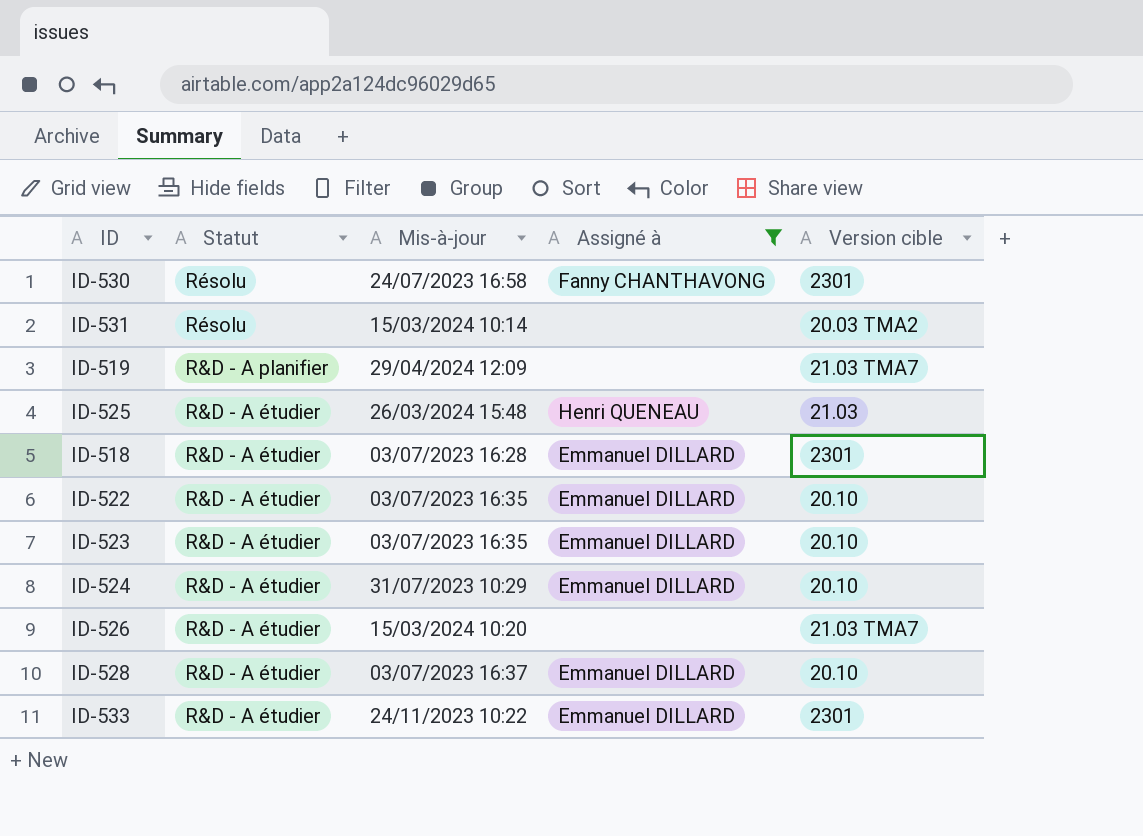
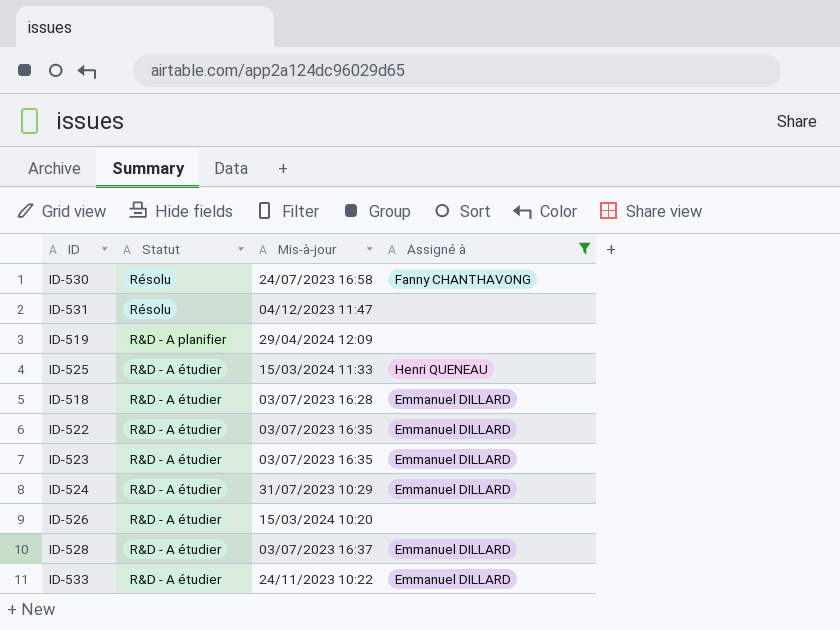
column Version cible | position: 5 -> none
ID-531 | Mis-à-jour: 15/03/2024 10:14 -> 04/12/2023 11:47
ID-525 | Mis-à-jour: 26/03/2024 15:48 -> 15/03/2024 11:33

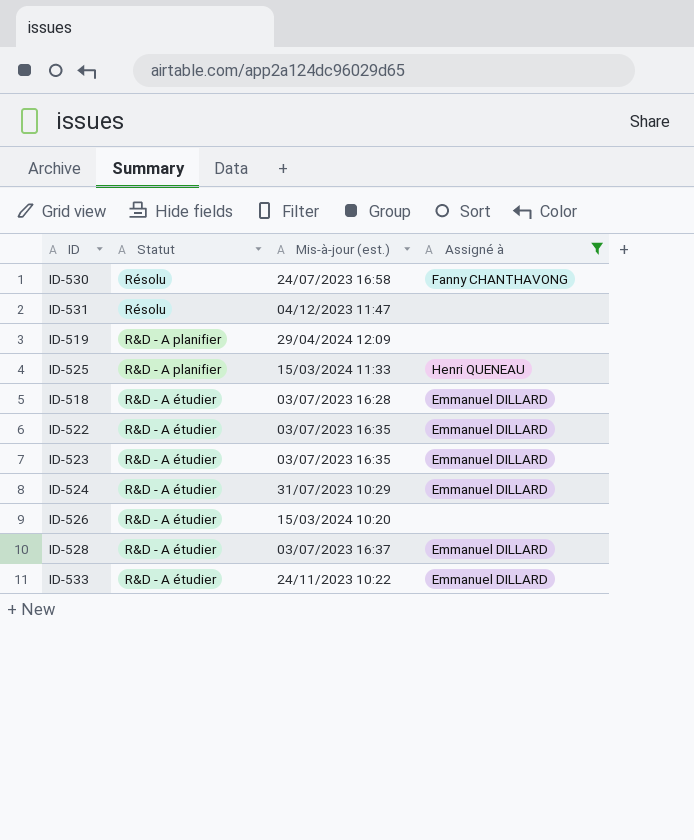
column name: Mis-à-jour -> Mis-à-jour (est.)
ID-525 | Statut: R&D - A étudier -> R&D - A planifier

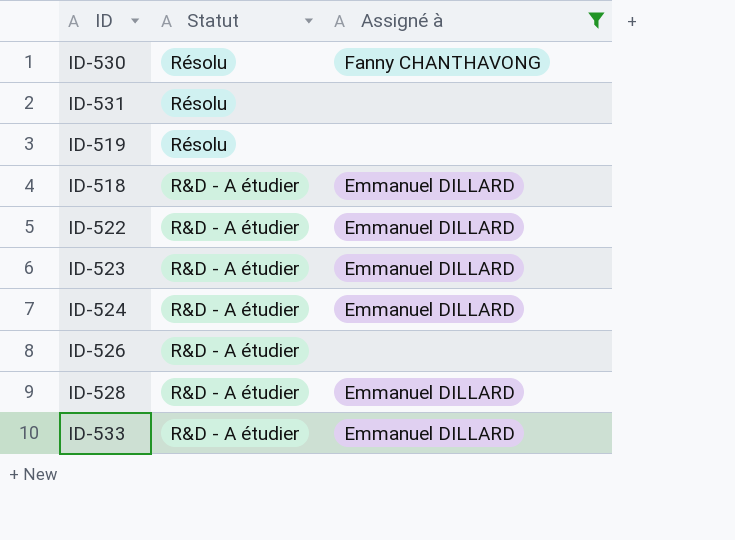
column Mis-à-jour (est.) | position: 3 -> none
row ID-525: R&D - A planifier | 15/03/2024 11:33 | Henri QUENEAU -> none
ID-519 | Statut: R&D - A planifier -> Résolu

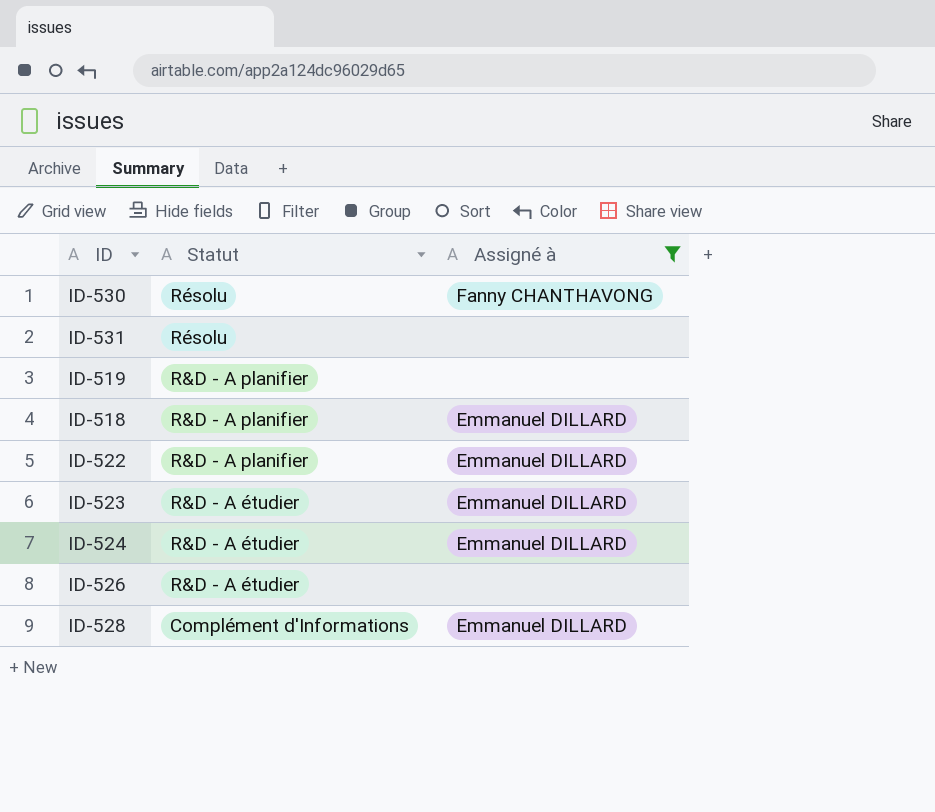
row ID-533: R&D - A étudier | Emmanuel DILLARD -> none
ID-519 | Statut: Résolu -> R&D - A planifier
ID-518 | Statut: R&D - A étudier -> R&D - A planifier
ID-522 | Statut: R&D - A étudier -> R&D - A planifier
ID-528 | Statut: R&D - A étudier -> Complément d'Informations

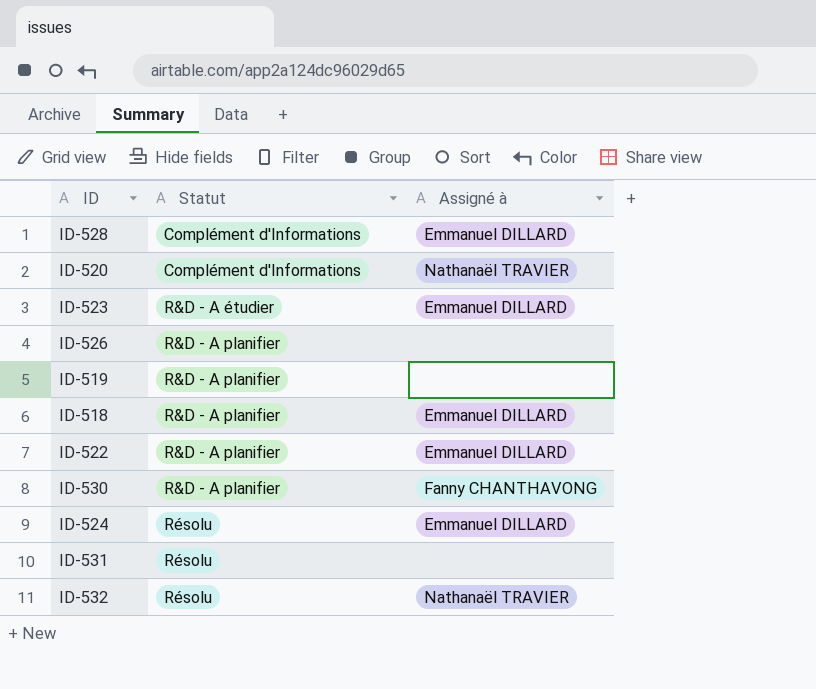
filter: Assigné à != Nathanaël TRAVIER -> none
row order: Statut descending -> Statut ascending
ID-526 | Statut: R&D - A étudier -> R&D - A planifier
ID-530 | Statut: Résolu -> R&D - A planifier
ID-524 | Statut: R&D - A étudier -> Résolu

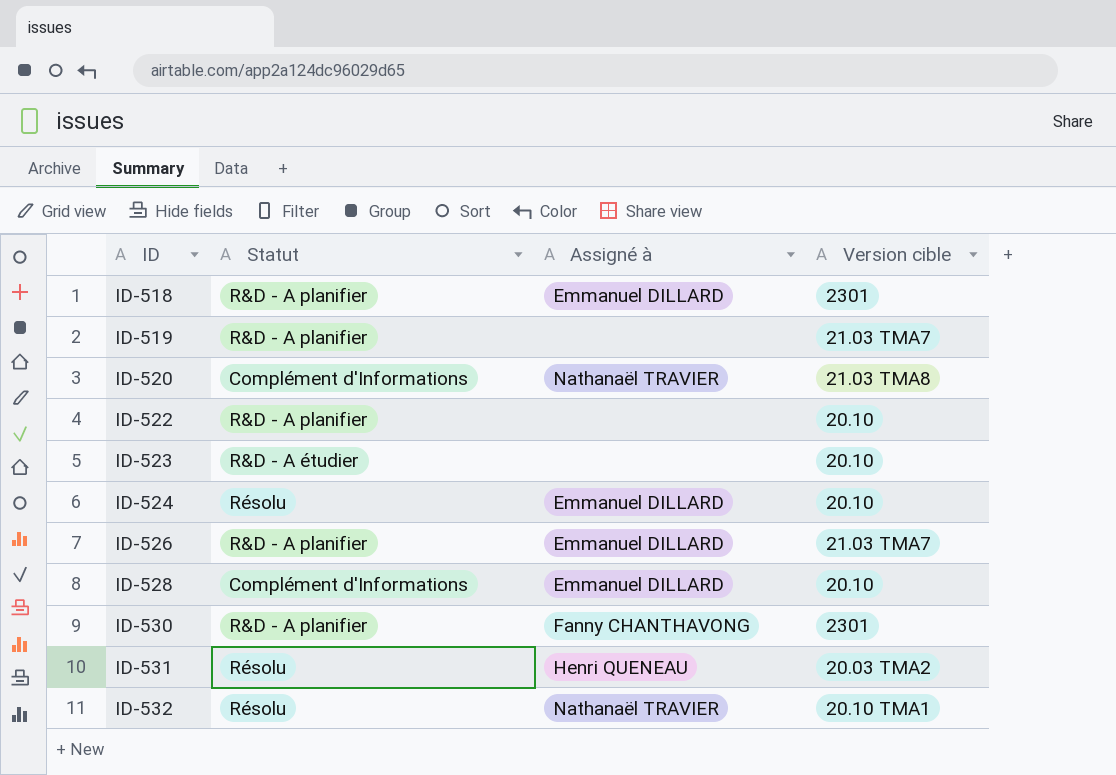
row order: Statut ascending -> ID ascending
column Version cible | position: none -> 4
ID-522 | Assigné à: Emmanuel DILLARD -> none
ID-523 | Assigné à: Emmanuel DILLARD -> none
ID-526 | Assigné à: none -> Emmanuel DILLARD
ID-531 | Assigné à: none -> Henri QUENEAU

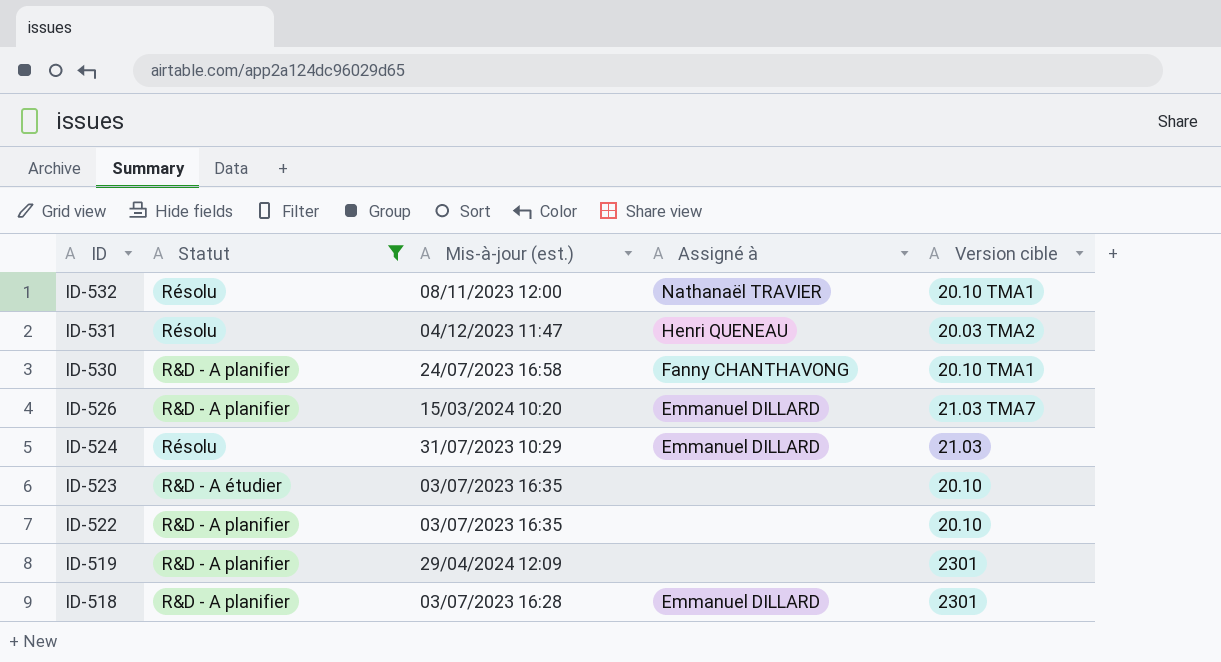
filter: none -> Statut != Complément d'Informations
row order: ID ascending -> ID descending
column Mis-à-jour (est.) | position: none -> 3
ID-530 | Version cible: 2301 -> 20.10 TMA1
ID-524 | Version cible: 20.10 -> 21.03
ID-519 | Version cible: 21.03 TMA7 -> 2301

